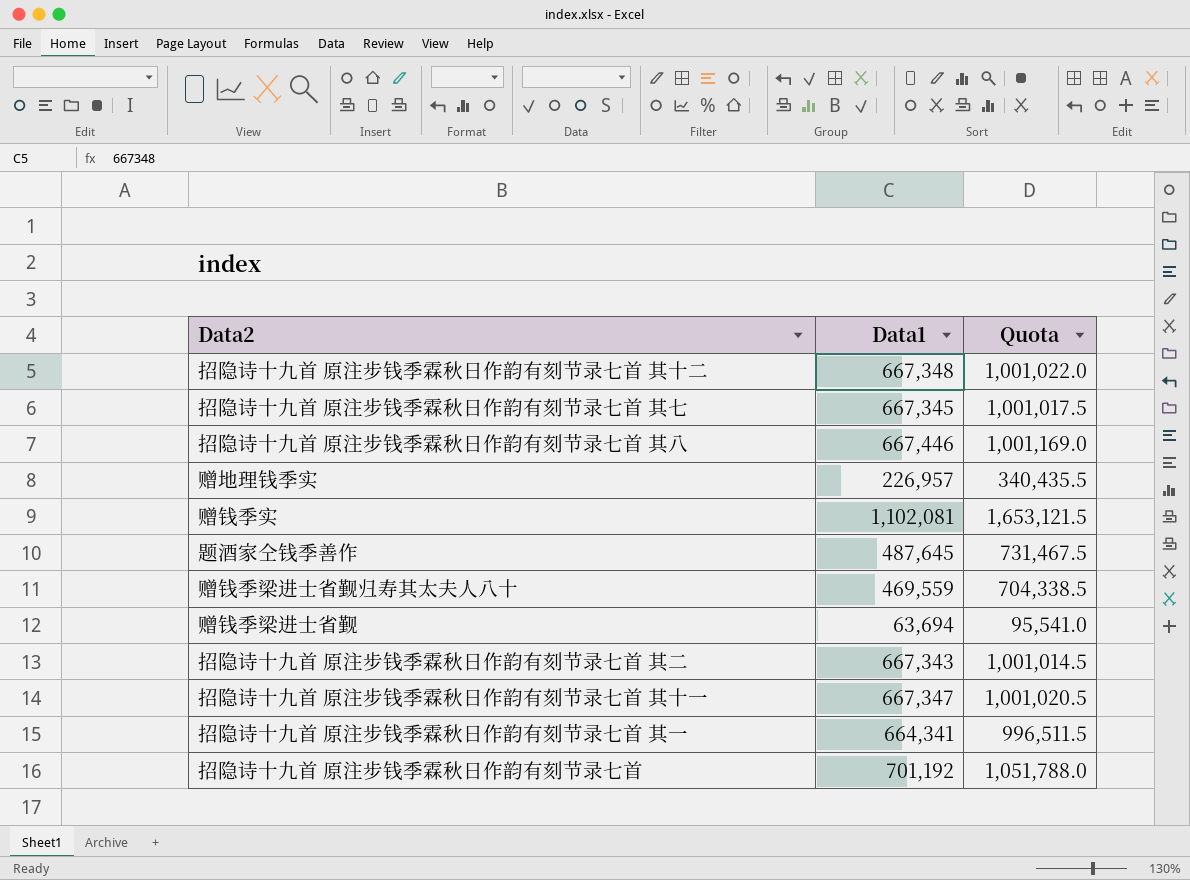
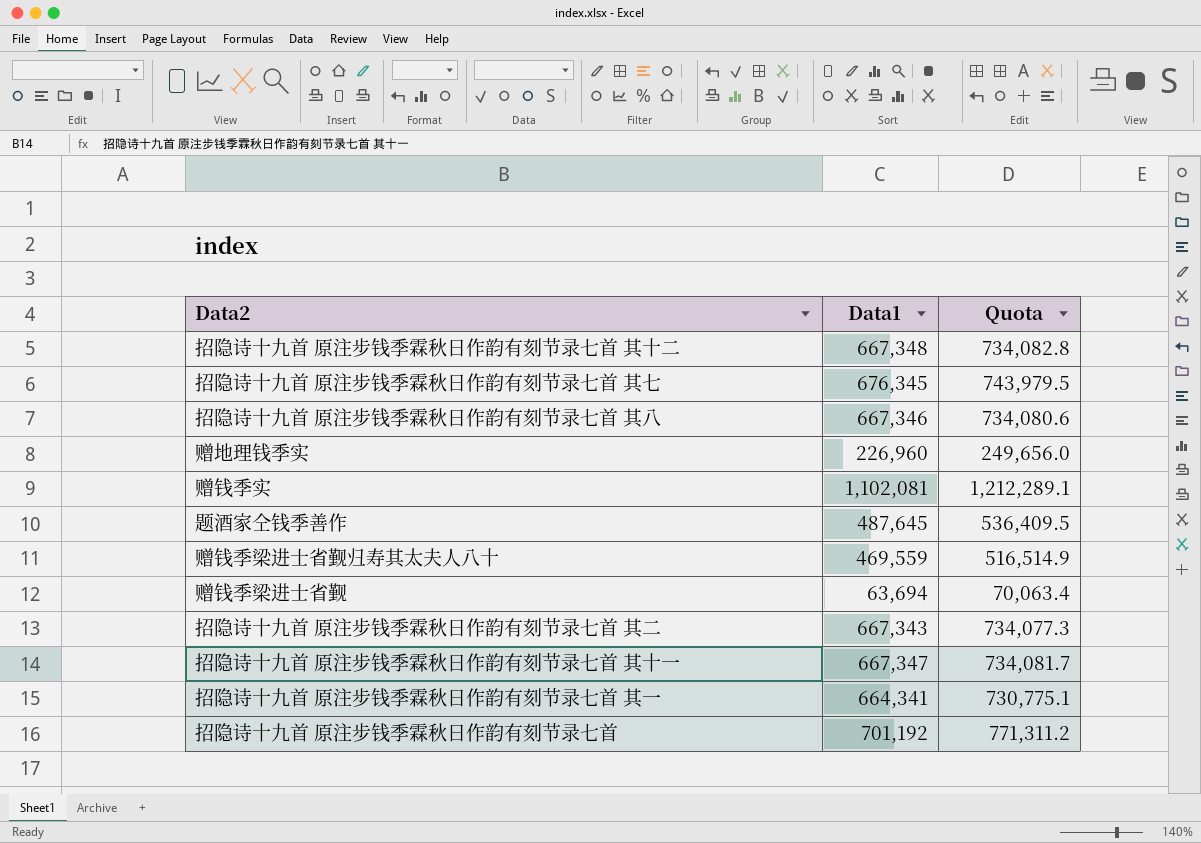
column Quota | formula: [Data1] * 1.5 -> [Data1] * 1.1
招隐诗十九首 原注步钱季霖秋日作韵有刻节录七首 其七 | Data1: 667,345 -> 676,345
招隐诗十九首 原注步钱季霖秋日作韵有刻节录七首 其八 | Data1: 667,446 -> 667,346
赠地理钱季实 | Data1: 226,957 -> 226,960

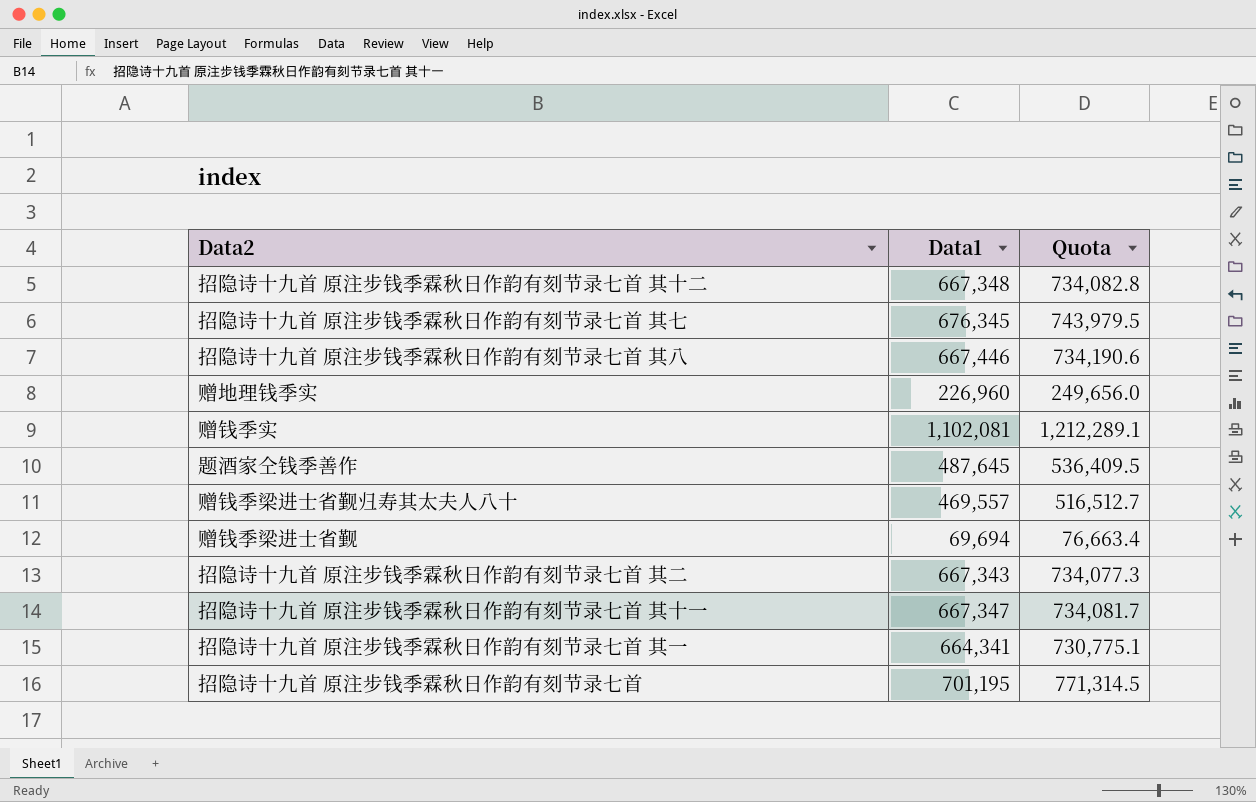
招隐诗十九首 原注步钱季霖秋日作韵有刻节录七首 其八 | Data1: 667,346 -> 667,446
招隐诗十九首 原注步钱季霖秋日作韵有刻节录七首 其八 | Quota: 734,080.6 -> 734,190.6
赠钱季梁进士省觐归寿其太夫人八十 | Data1: 469,559 -> 469,557
赠钱季梁进士省觐归寿其太夫人八十 | Quota: 516,514.9 -> 516,512.7
赠钱季梁进士省觐 | Data1: 63,694 -> 69,694
赠钱季梁进士省觐 | Quota: 70,063.4 -> 76,663.4
招隐诗十九首 原注步钱季霖秋日作韵有刻节录七首 | Data1: 701,192 -> 701,195
招隐诗十九首 原注步钱季霖秋日作韵有刻节录七首 | Quota: 771,311.2 -> 771,314.5

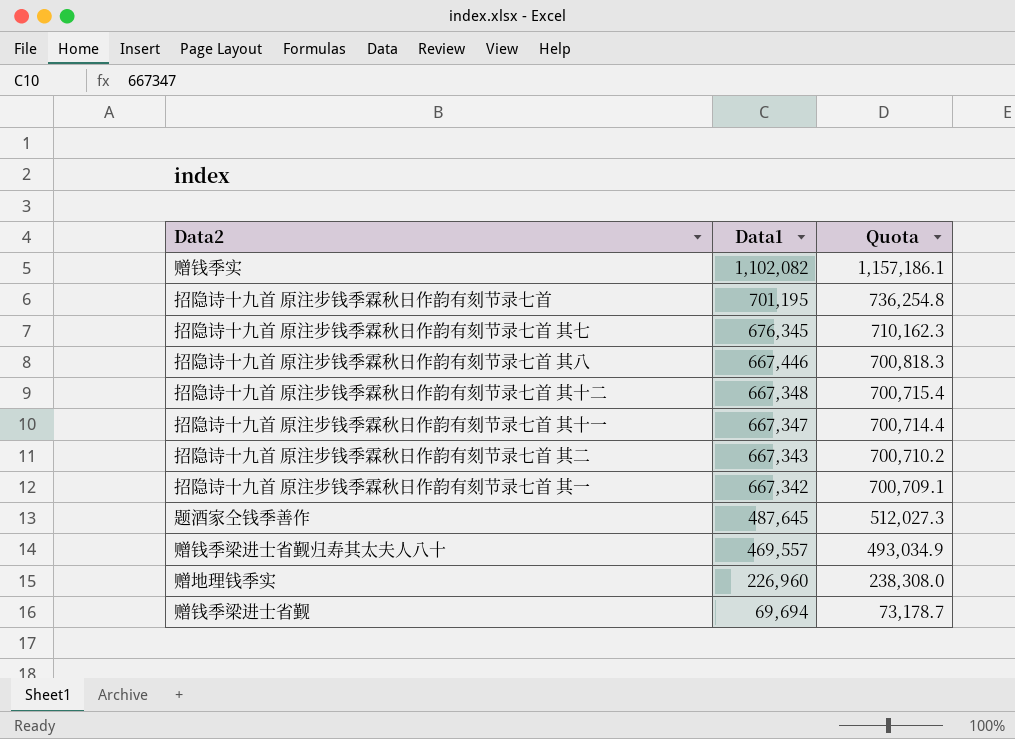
row order: none -> Data1 descending
column Quota | formula: [Data1] * 1.1 -> [Data1] * 1.05
赠钱季实 | Data1: 1,102,081 -> 1,102,082
招隐诗十九首 原注步钱季霖秋日作韵有刻节录七首 其一 | Data1: 664,341 -> 667,342

